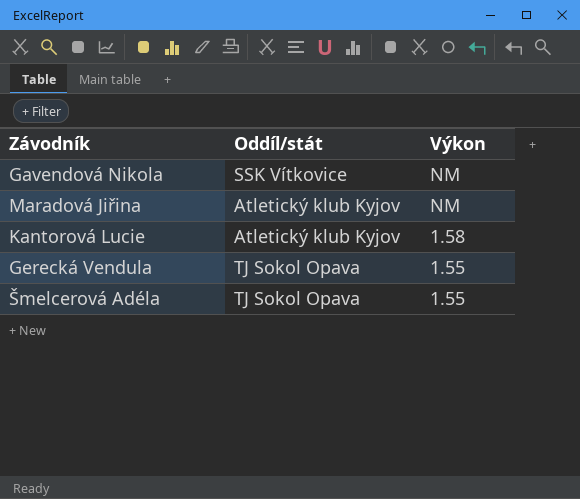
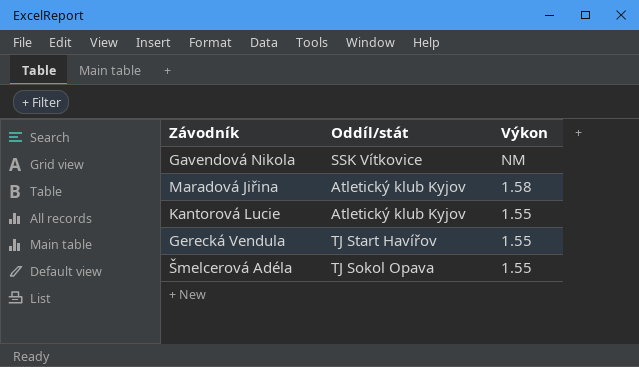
Maradová Jiřina | Výkon: NM -> 1.58
Kantorová Lucie | Výkon: 1.58 -> 1.55
Gerecká Vendula | Oddíl/stát: TJ Sokol Opava -> TJ Start Havířov

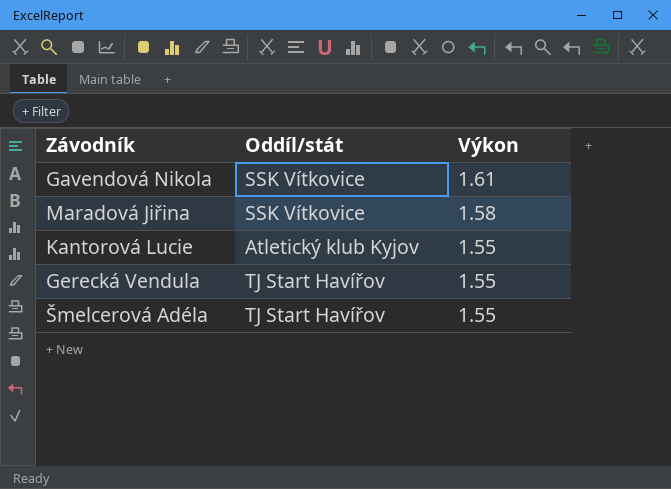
Gavendová Nikola | Výkon: NM -> 1.61
Maradová Jiřina | Oddíl/stát: Atletický klub Kyjov -> SSK Vítkovice
Šmelcerová Adéla | Oddíl/stát: TJ Sokol Opava -> TJ Start Havířov

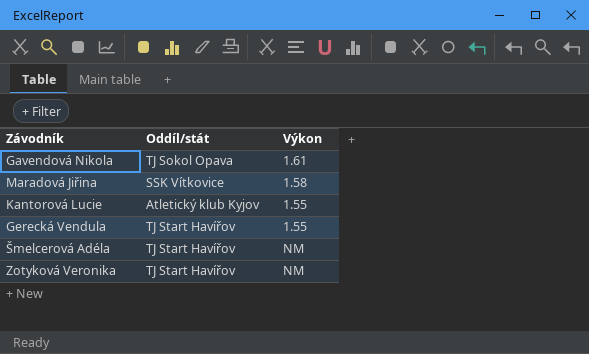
Gavendová Nikola | Oddíl/stát: SSK Vítkovice -> TJ Sokol Opava
Šmelcerová Adéla | Výkon: 1.55 -> NM
row Zotyková Veronika: none -> TJ Start Havířov | NM

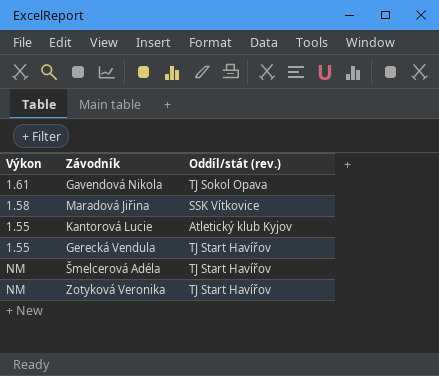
column Výkon | position: 3 -> 1
column name: Oddíl/stát -> Oddíl/stát (rev.)

